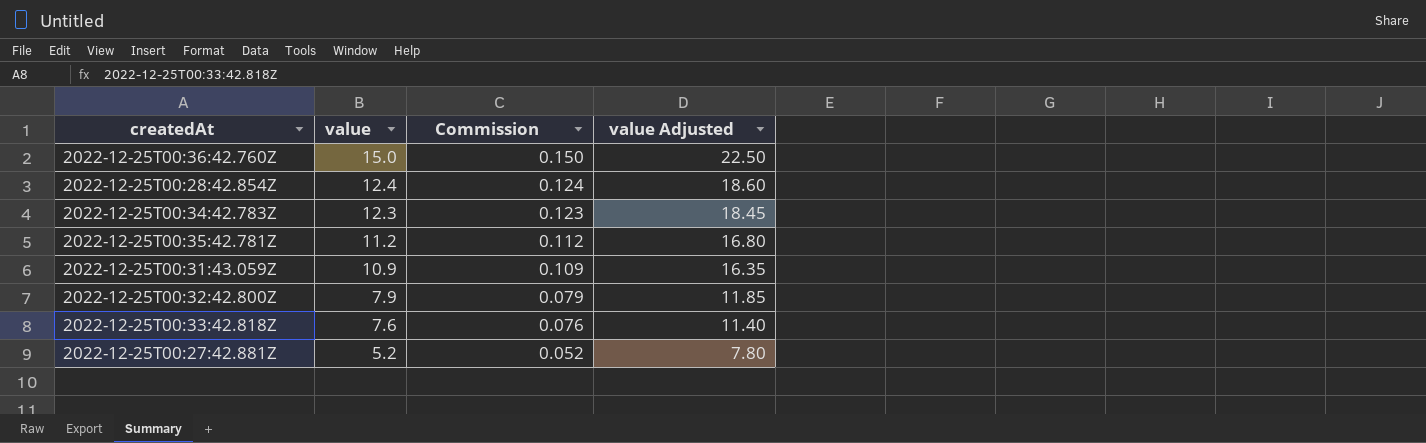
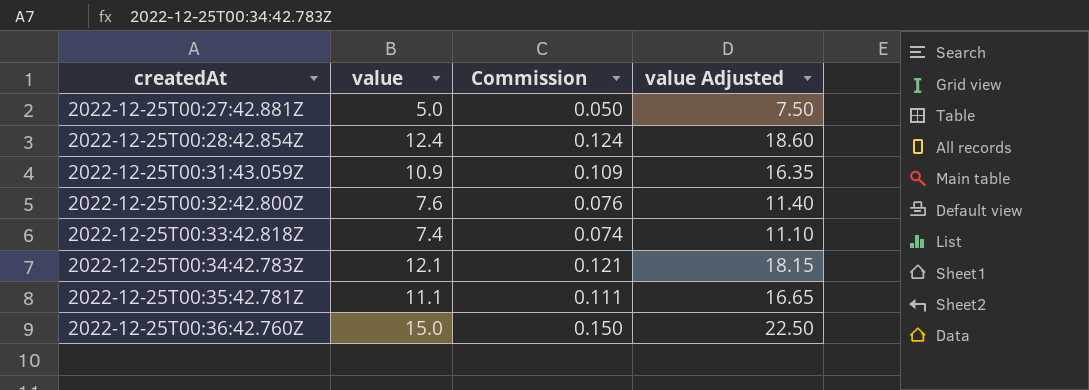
row order: value descending -> createdAt ascending
2022-12-25T00:27:42.881Z | value: 5.2 -> 5.0
2022-12-25T00:27:42.881Z | Commission: 0.052 -> 0.050
2022-12-25T00:27:42.881Z | value Adjusted: 7.80 -> 7.50
2022-12-25T00:32:42.800Z | value: 7.9 -> 7.6
2022-12-25T00:32:42.800Z | Commission: 0.079 -> 0.076
2022-12-25T00:32:42.800Z | value Adjusted: 11.85 -> 11.40
2022-12-25T00:33:42.818Z | value: 7.6 -> 7.4
2022-12-25T00:33:42.818Z | Commission: 0.076 -> 0.074
2022-12-25T00:33:42.818Z | value Adjusted: 11.40 -> 11.10
2022-12-25T00:34:42.783Z | value: 12.3 -> 12.1
2022-12-25T00:34:42.783Z | Commission: 0.123 -> 0.121
2022-12-25T00:34:42.783Z | value Adjusted: 18.45 -> 18.15
2022-12-25T00:35:42.781Z | value: 11.2 -> 11.1
2022-12-25T00:35:42.781Z | Commission: 0.112 -> 0.111
2022-12-25T00:35:42.781Z | value Adjusted: 16.80 -> 16.65

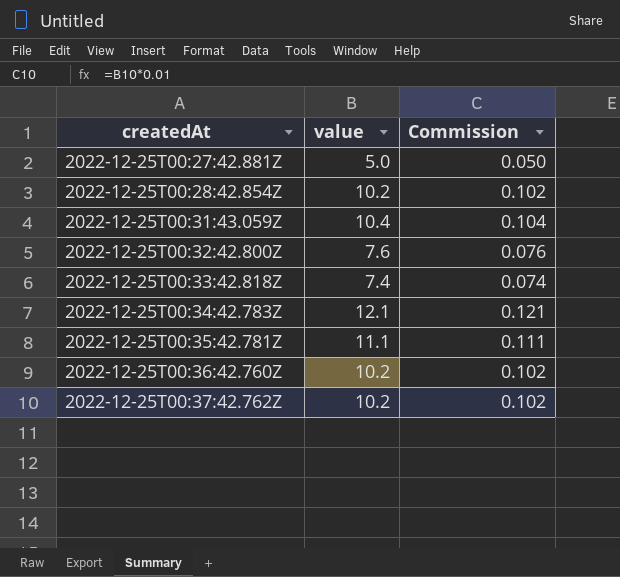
column value Adjusted | formula: [value] * 1.5 -> none
2022-12-25T00:28:42.854Z | value: 12.4 -> 10.2
2022-12-25T00:28:42.854Z | Commission: 0.124 -> 0.102
2022-12-25T00:31:43.059Z | value: 10.9 -> 10.4
2022-12-25T00:31:43.059Z | Commission: 0.109 -> 0.104
2022-12-25T00:36:42.760Z | value: 15.0 -> 10.2
2022-12-25T00:36:42.760Z | Commission: 0.150 -> 0.102
row 2022-12-25T00:37:42.762Z: none -> 10.2 | 0.102

